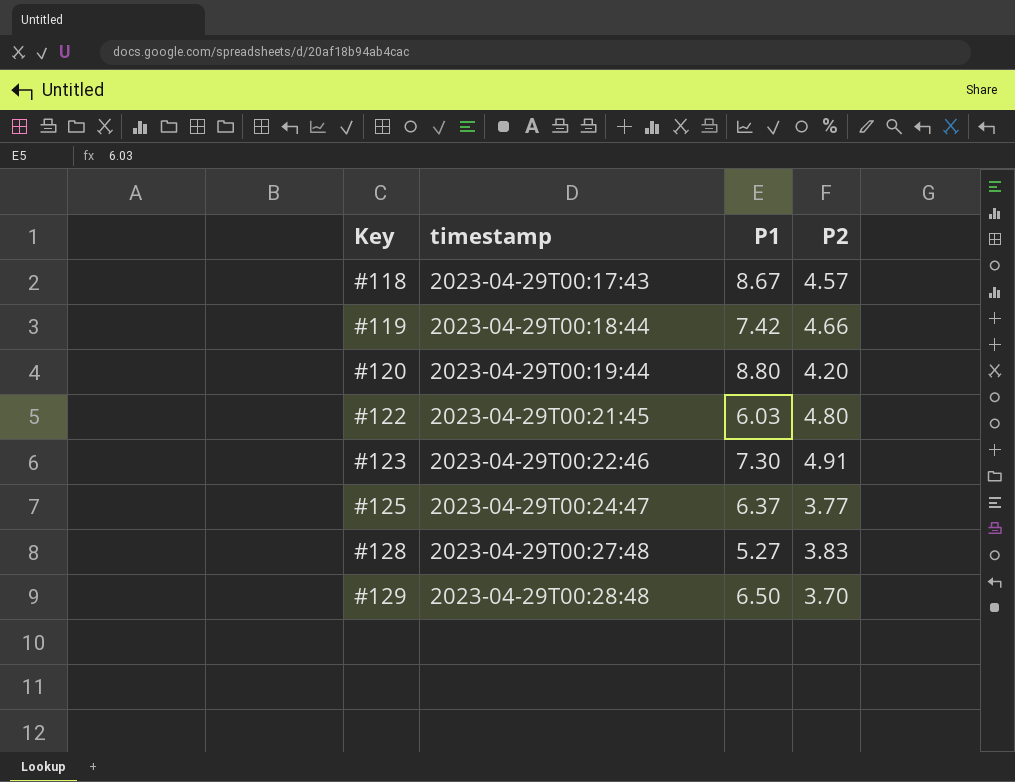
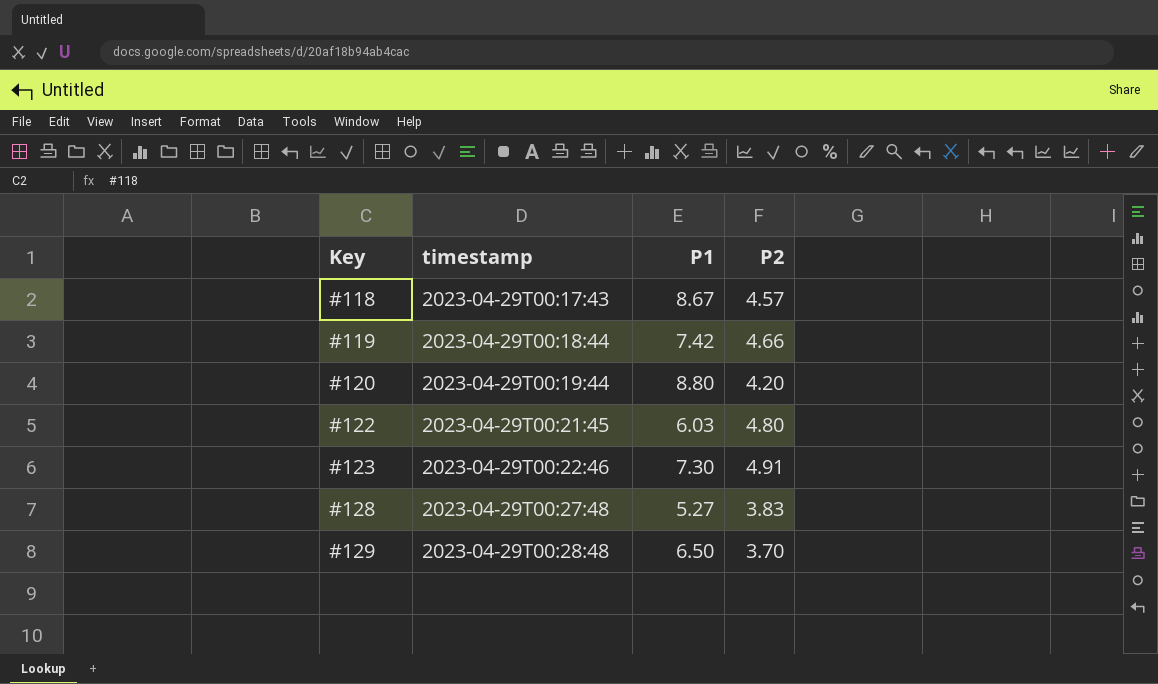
row #125: 2023-04-29T00:24:47 | 6.37 | 3.77 -> none

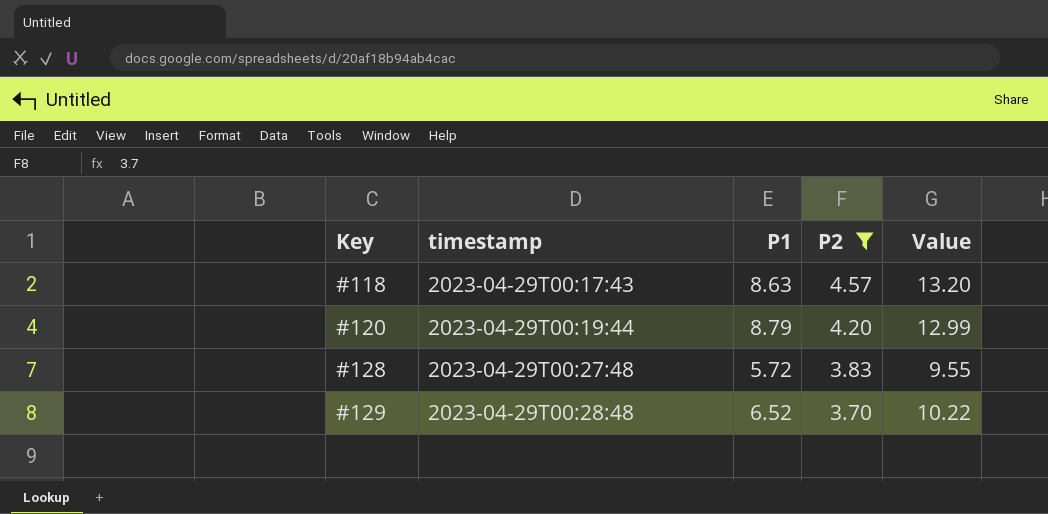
filter: none -> P2 <= 4.57
column Value | formula: none -> [P1] + [P2]
#118 | P1: 8.67 -> 8.63
#120 | P1: 8.80 -> 8.79
#128 | P1: 5.27 -> 5.72
#129 | P1: 6.50 -> 6.52

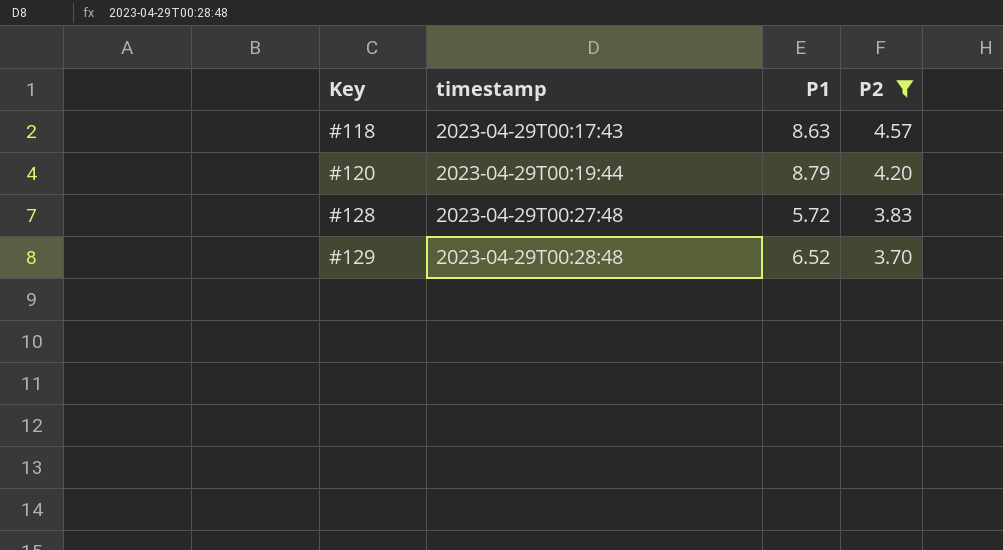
column Value | formula: [P1] + [P2] -> none

